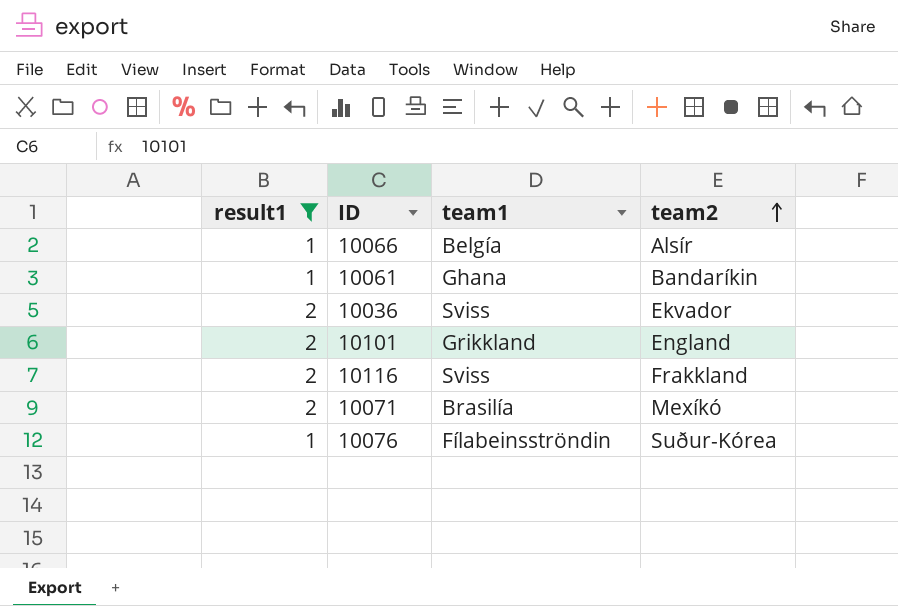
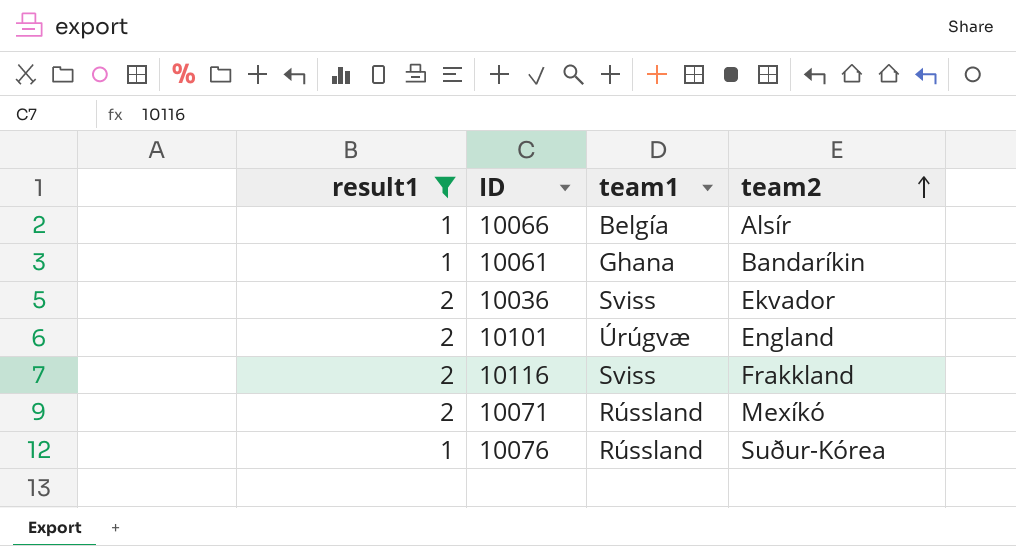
10101 | team1: Grikkland -> Úrúgvæ
10071 | team1: Brasilía -> Rússland
10076 | team1: Fílabeinsströndin -> Rússland

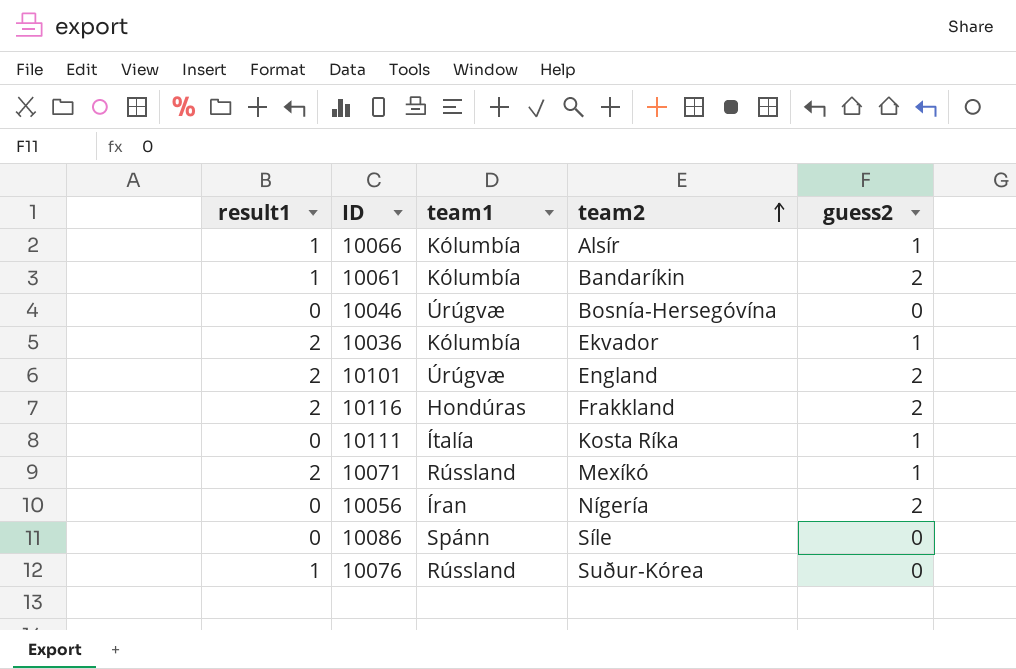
filter: result1 != 0 -> none
column guess2 | position: none -> 5
10066 | team1: Belgía -> Kólumbía
10061 | team1: Ghana -> Kólumbía
10036 | team1: Sviss -> Kólumbía
10116 | team1: Sviss -> Hondúras

